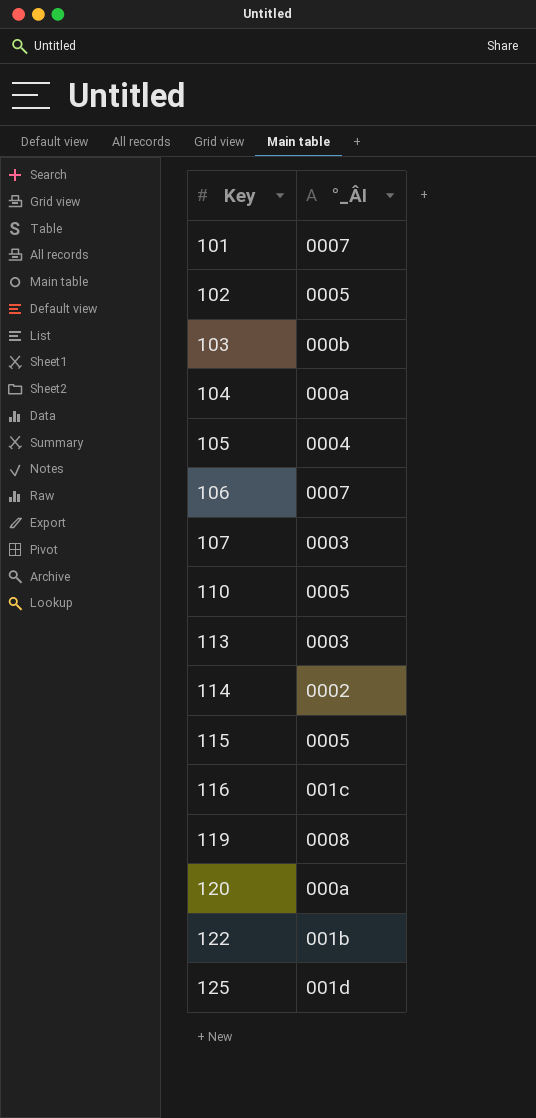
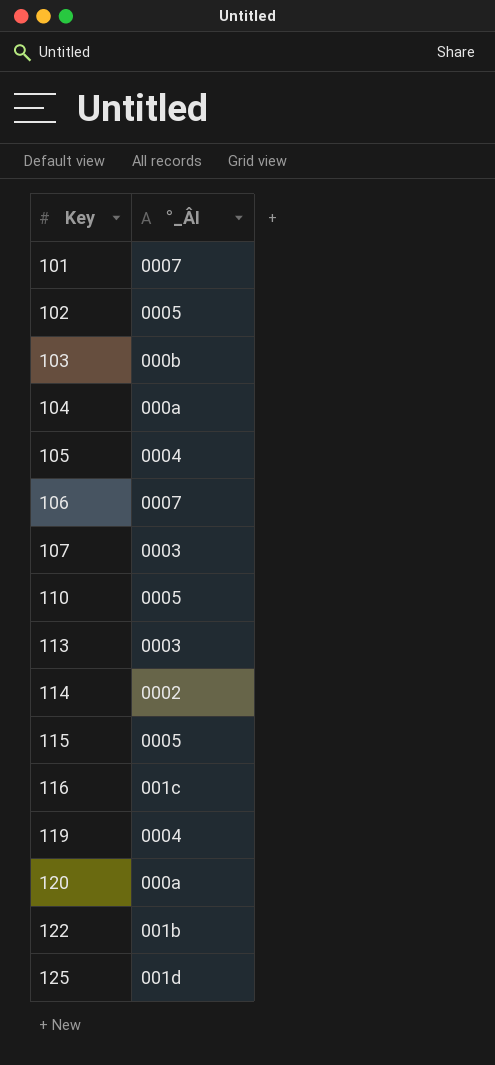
119 | °_ÂI: 0008 -> 0004

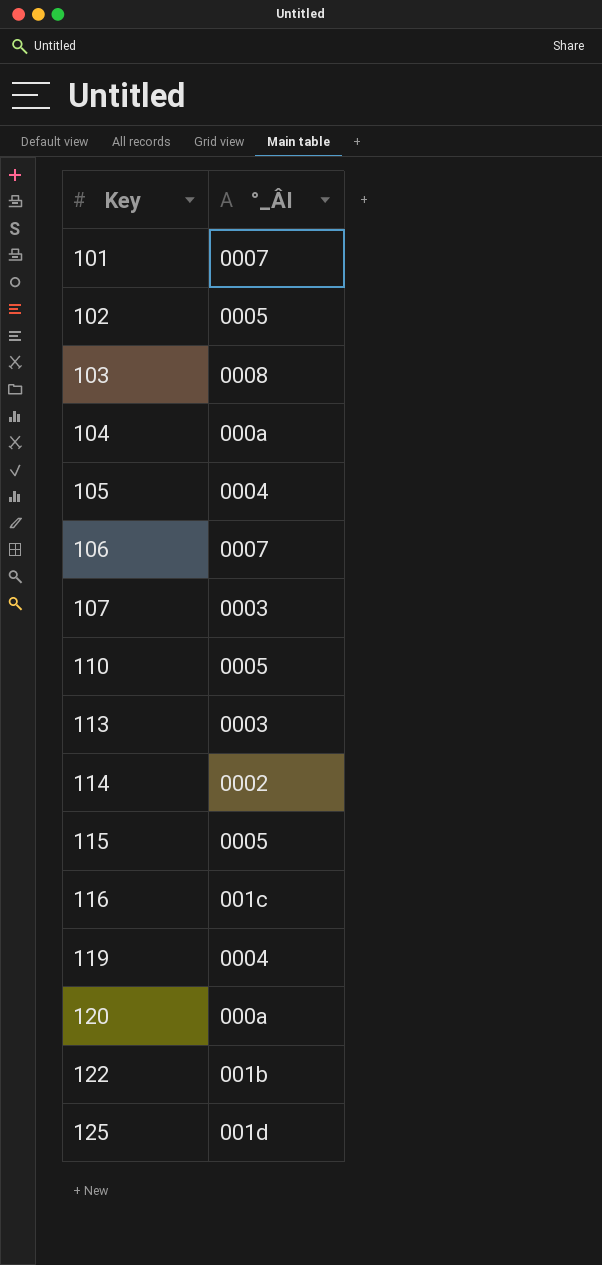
103 | °_ÂI: 000b -> 0008

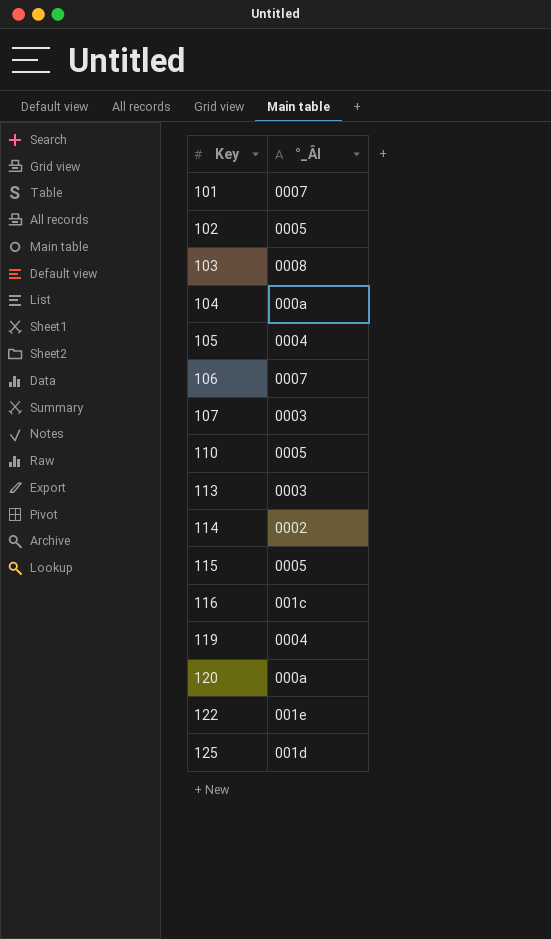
122 | °_ÂI: 001b -> 001e

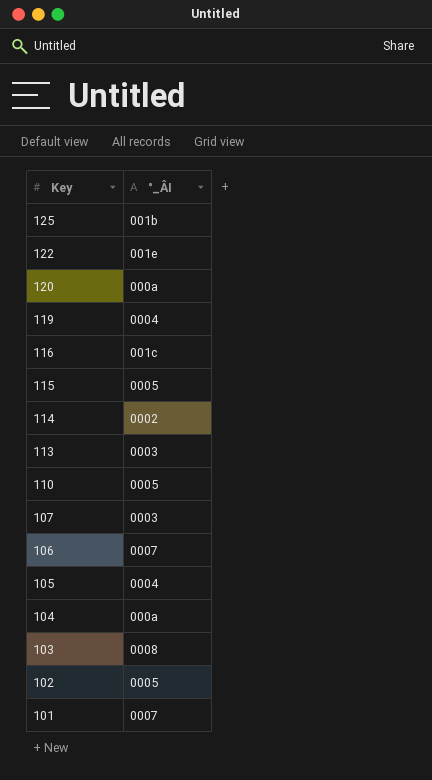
row order: Key ascending -> Key descending
125 | °_ÂI: 001d -> 001b

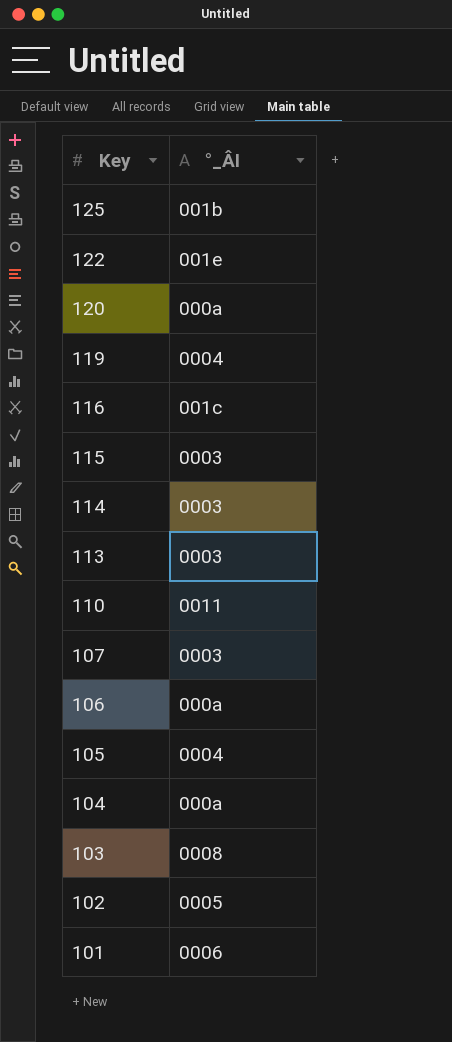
115 | °_ÂI: 0005 -> 0003
114 | °_ÂI: 0002 -> 0003
110 | °_ÂI: 0005 -> 0011
106 | °_ÂI: 0007 -> 000a
101 | °_ÂI: 0007 -> 0006

